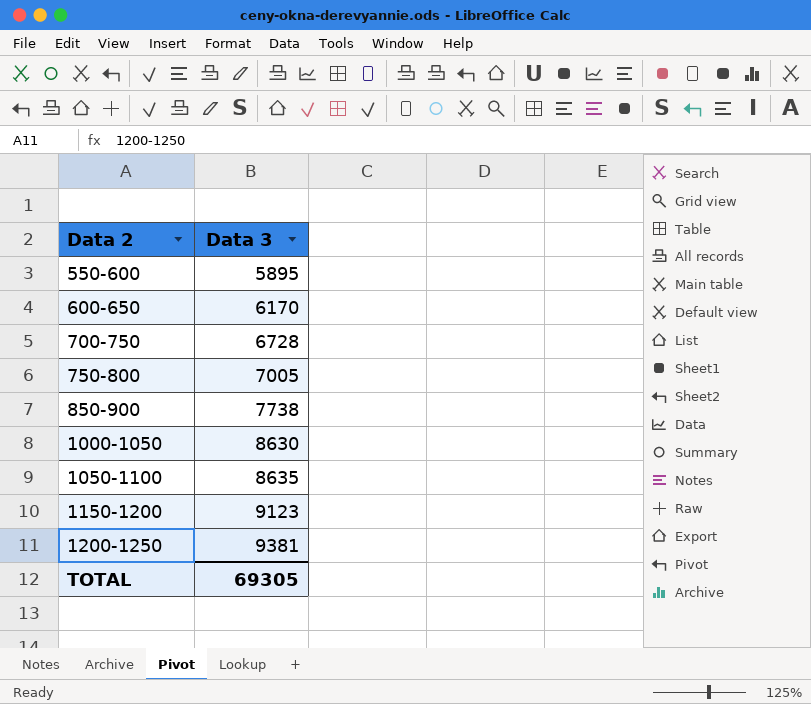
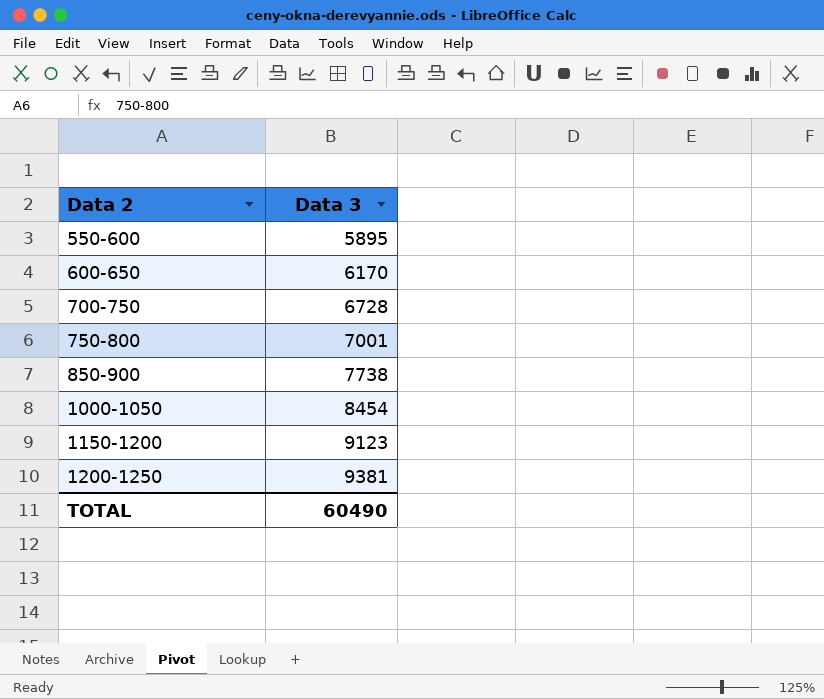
row 1050-1100: 8635 -> none
750-800 | Data 3: 7005 -> 7001
1000-1050 | Data 3: 8630 -> 8454
TOTAL | Data 3: 69305 -> 60490

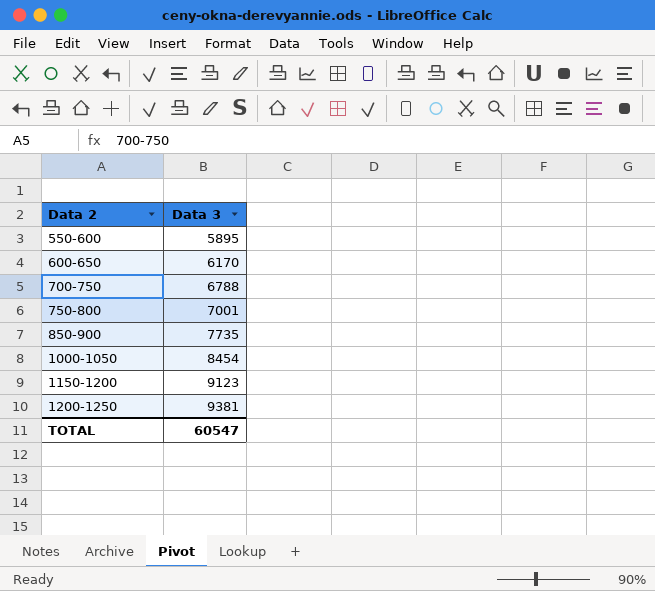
700-750 | Data 3: 6728 -> 6788
850-900 | Data 3: 7738 -> 7735
TOTAL | Data 3: 60490 -> 60547

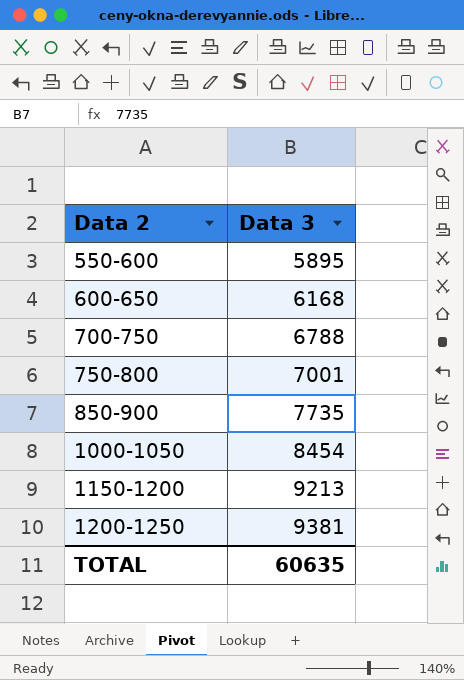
600-650 | Data 3: 6170 -> 6168
1150-1200 | Data 3: 9123 -> 9213
TOTAL | Data 3: 60547 -> 60635

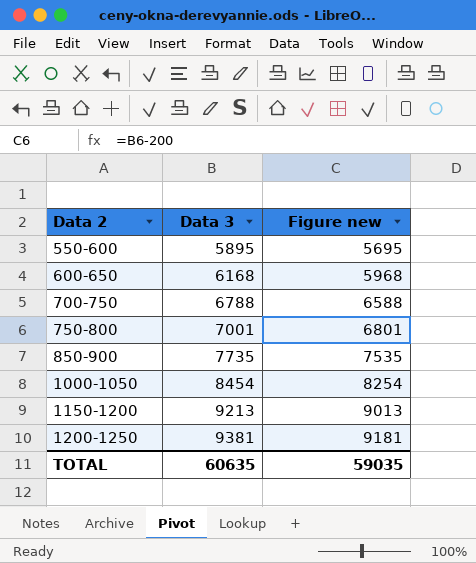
column Figure new | formula: none -> [Data 3] - 200

